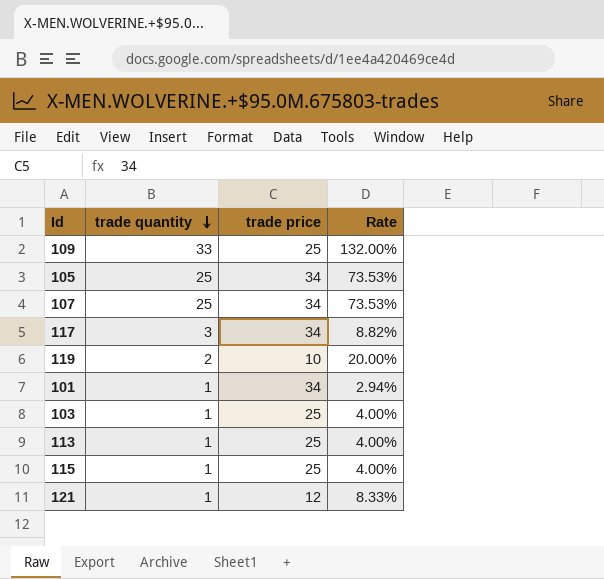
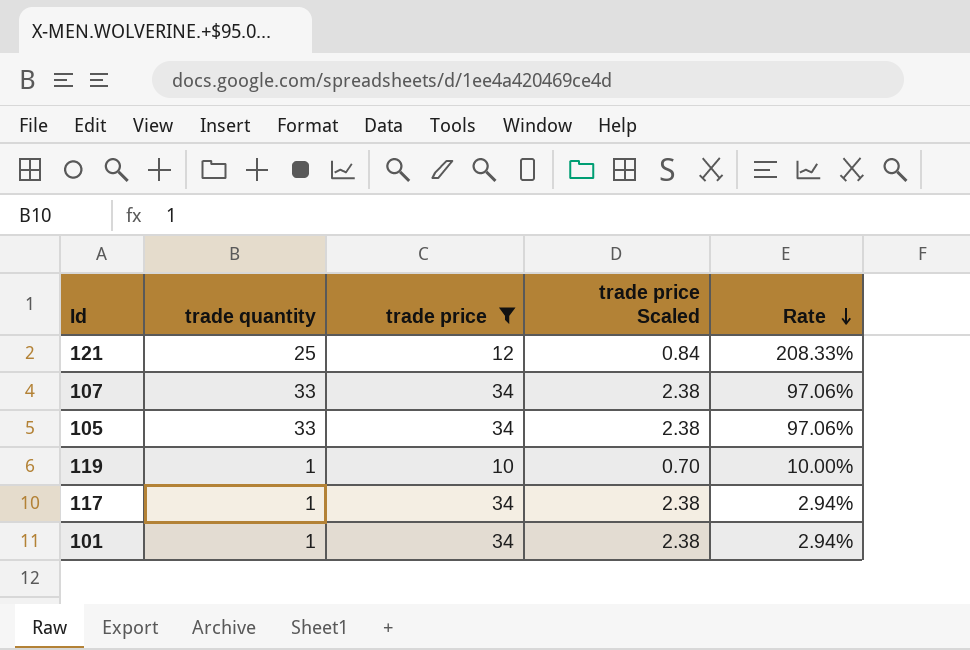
filter: none -> trade price != 25
row order: trade quantity descending -> Rate descending
column trade price Scaled | formula: none -> [trade price] * 0.07
121 | trade quantity: 1 -> 25
121 | Rate: 8.33% -> 208.33%
107 | trade quantity: 25 -> 33
107 | Rate: 73.53% -> 97.06%
105 | trade quantity: 25 -> 33
105 | Rate: 73.53% -> 97.06%
119 | trade quantity: 2 -> 1
119 | Rate: 20.00% -> 10.00%
117 | trade quantity: 3 -> 1
117 | Rate: 8.82% -> 2.94%

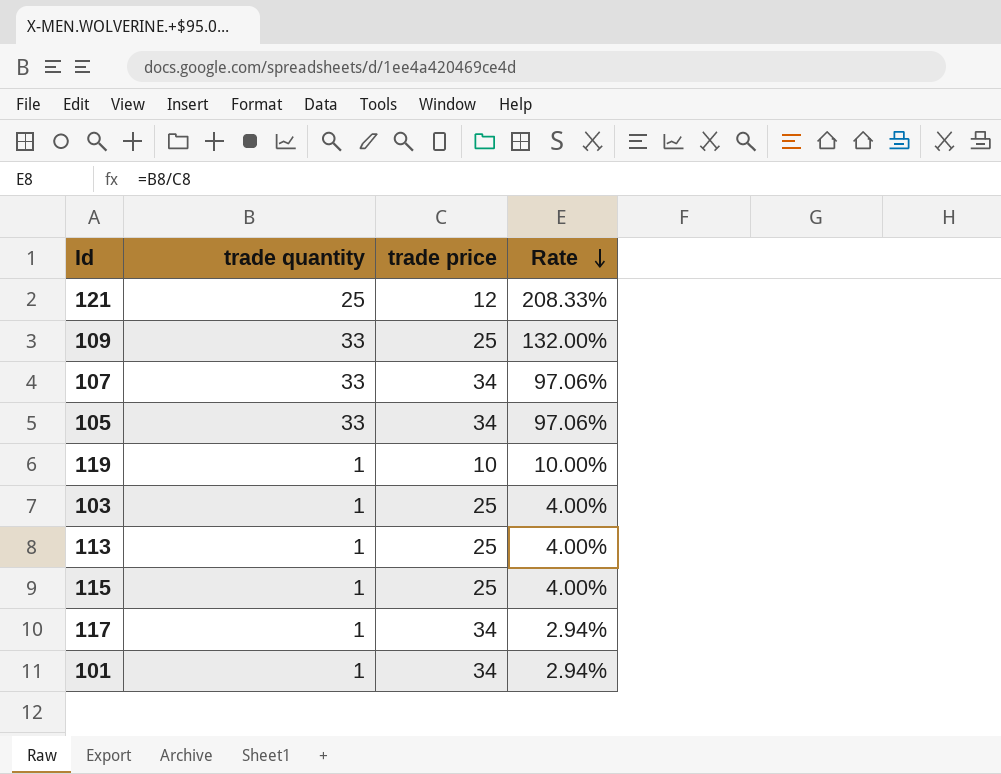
filter: trade price != 25 -> none
column trade price Scaled | formula: [trade price] * 0.07 -> none

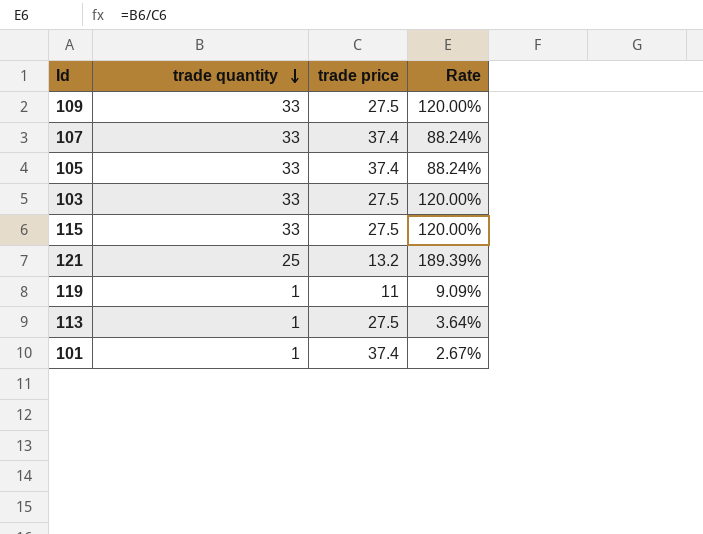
row order: Rate descending -> trade quantity descending
row 117: 1 | 34 | 2.94% -> none
109 | trade price: 25 -> 27.5
109 | Rate: 132.00% -> 120.00%
107 | trade price: 34 -> 37.4
107 | Rate: 97.06% -> 88.24%
105 | trade price: 34 -> 37.4
105 | Rate: 97.06% -> 88.24%
103 | trade quantity: 1 -> 33
103 | trade price: 25 -> 27.5
103 | Rate: 4.00% -> 120.00%
115 | trade quantity: 1 -> 33
115 | trade price: 25 -> 27.5
115 | Rate: 4.00% -> 120.00%
121 | trade price: 12 -> 13.2
121 | Rate: 208.33% -> 189.39%
119 | trade price: 10 -> 11
119 | Rate: 10.00% -> 9.09%
113 | trade price: 25 -> 27.5
113 | Rate: 4.00% -> 3.64%
101 | trade price: 34 -> 37.4
101 | Rate: 2.94% -> 2.67%

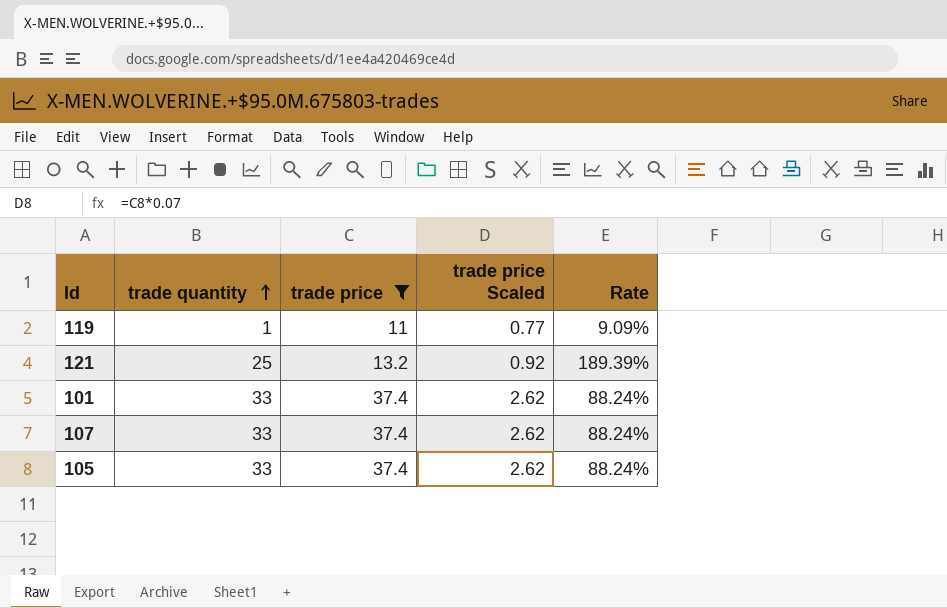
filter: none -> trade price != 27.5
row order: trade quantity descending -> trade quantity ascending
column trade price Scaled | formula: none -> [trade price] * 0.07
101 | trade quantity: 1 -> 33
101 | Rate: 2.67% -> 88.24%

